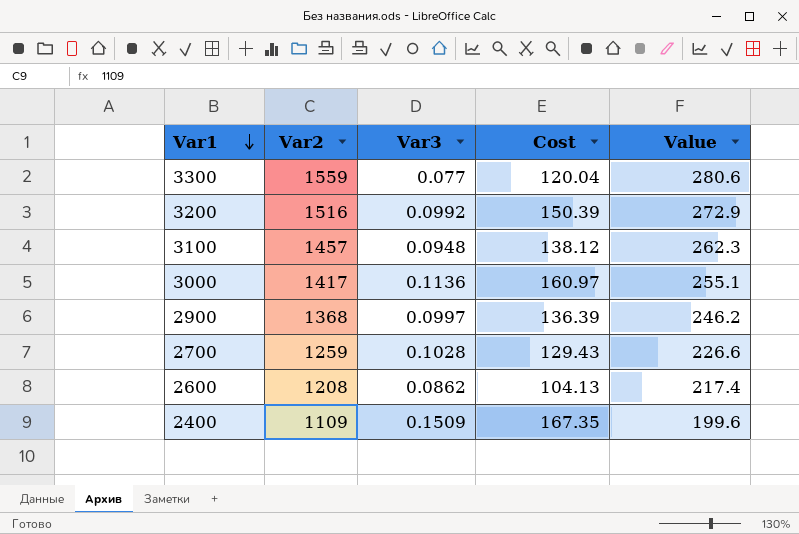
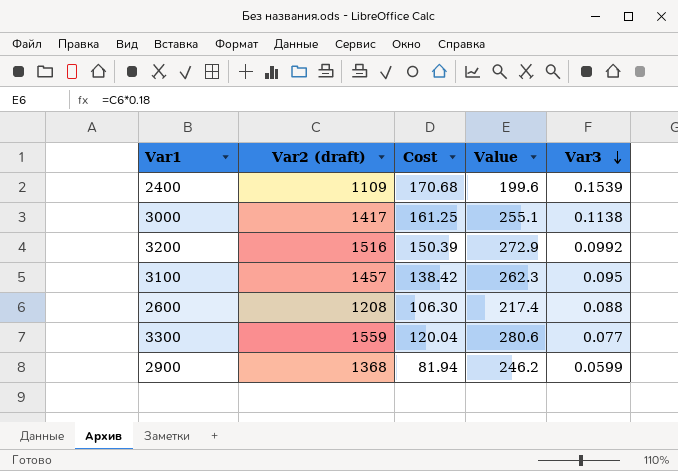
row order: Var1 descending -> Var3 descending
column name: Var2 -> Var2 (draft)
column Var3 | position: 3 -> 5
row 2700: 1259 | 0.1028 | 129.43 | 226.6 -> none
2400 | Cost: 167.35 -> 170.68
2400 | Var3: 0.1509 -> 0.1539
3000 | Cost: 160.97 -> 161.25
3000 | Var3: 0.1136 -> 0.1138
3100 | Cost: 138.12 -> 138.42
3100 | Var3: 0.0948 -> 0.095
2600 | Cost: 104.13 -> 106.30
2600 | Var3: 0.0862 -> 0.088
2900 | Cost: 136.39 -> 81.94
2900 | Var3: 0.0997 -> 0.0599

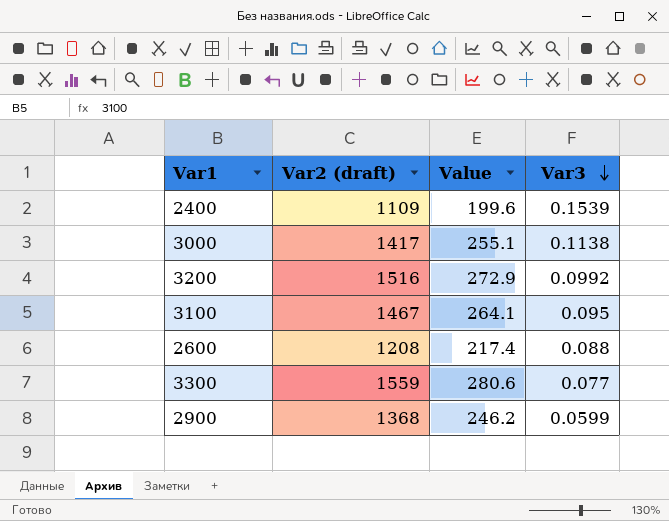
column Cost | formula: [Var2 (draft)] * [Var3] -> none
3100 | Var2 (draft): 1457 -> 1467
3100 | Value: 262.3 -> 264.1

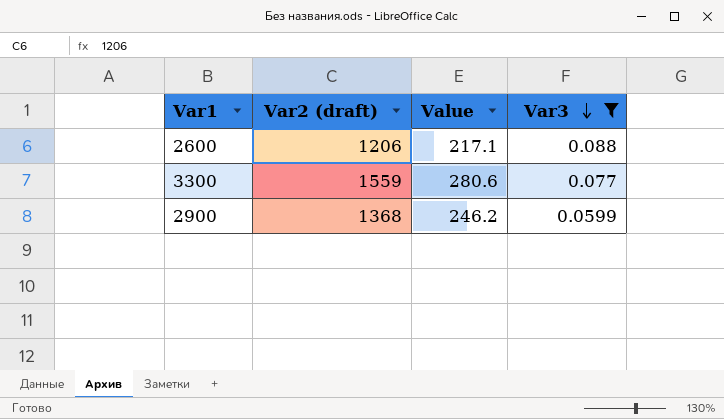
filter: none -> Var3 <= 0.088
2600 | Var2 (draft): 1208 -> 1206
2600 | Value: 217.4 -> 217.1

